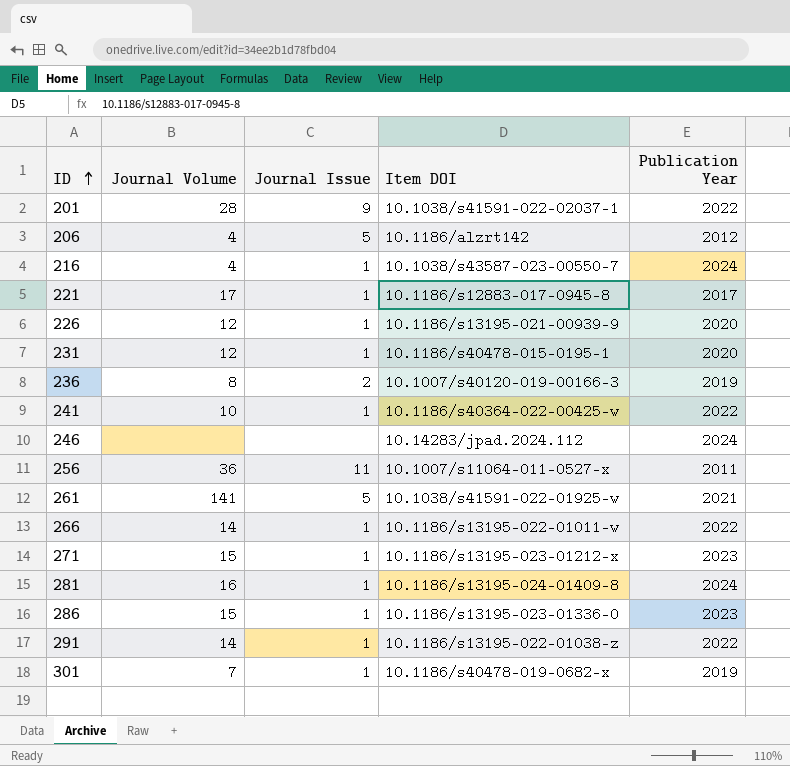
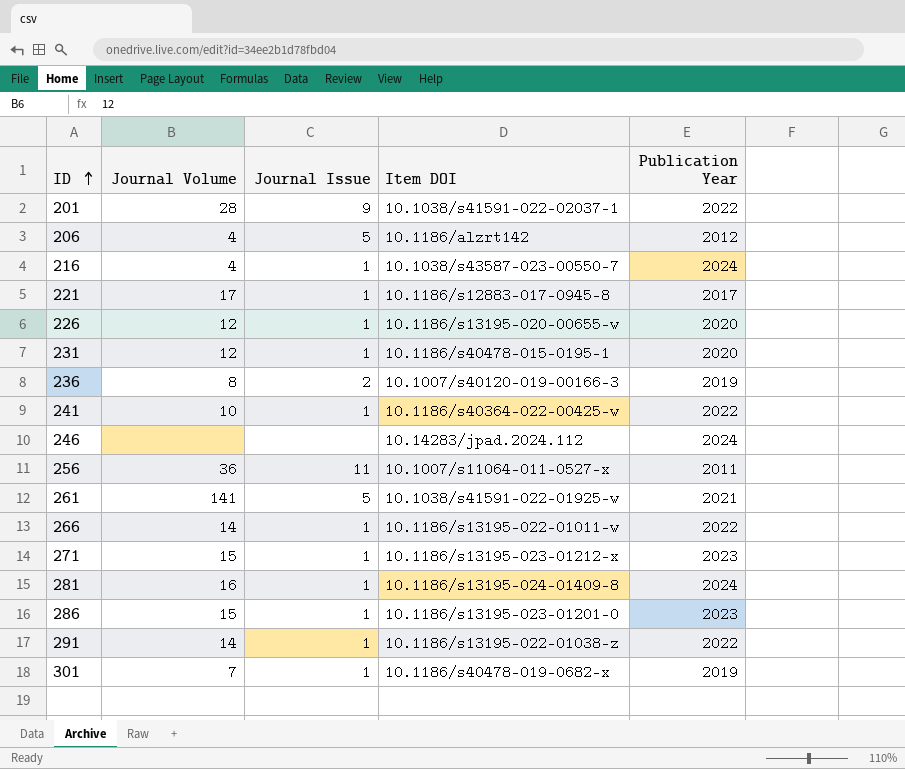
226 | Item DOI: 10.1186/s13195-021-00939-9 -> 10.1186/s13195-020-00655-w
286 | Item DOI: 10.1186/s13195-023-01336-0 -> 10.1186/s13195-023-01201-0

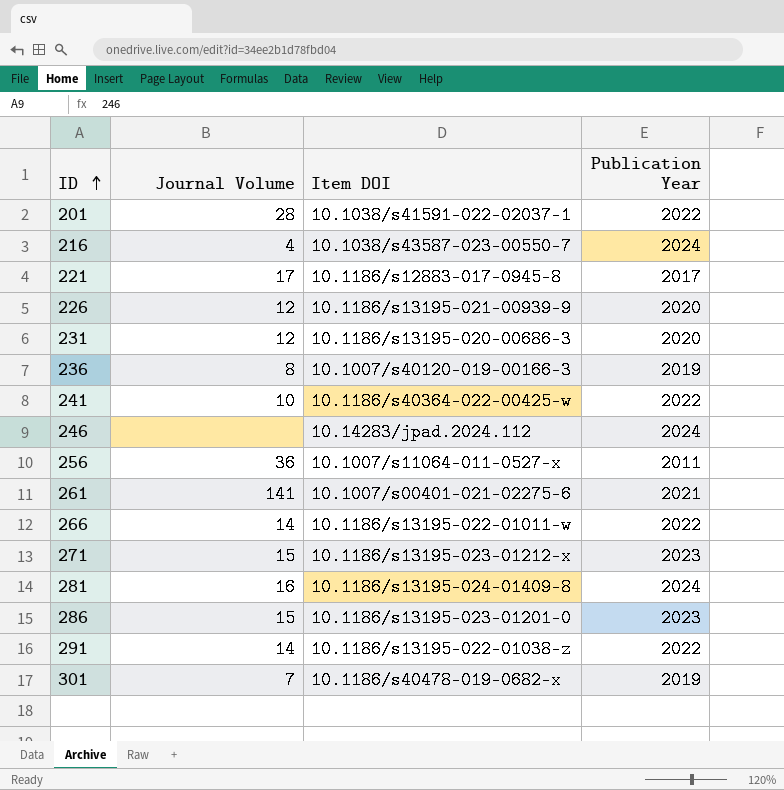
column Journal Issue | position: 3 -> none
row 206: 4 | 5 | 10.1186/alzrt142 | 2012 -> none
226 | Item DOI: 10.1186/s13195-020-00655-w -> 10.1186/s13195-021-00939-9
231 | Item DOI: 10.1186/s40478-015-0195-1 -> 10.1186/s13195-020-00686-3
261 | Item DOI: 10.1038/s41591-022-01925-w -> 10.1007/s00401-021-02275-6

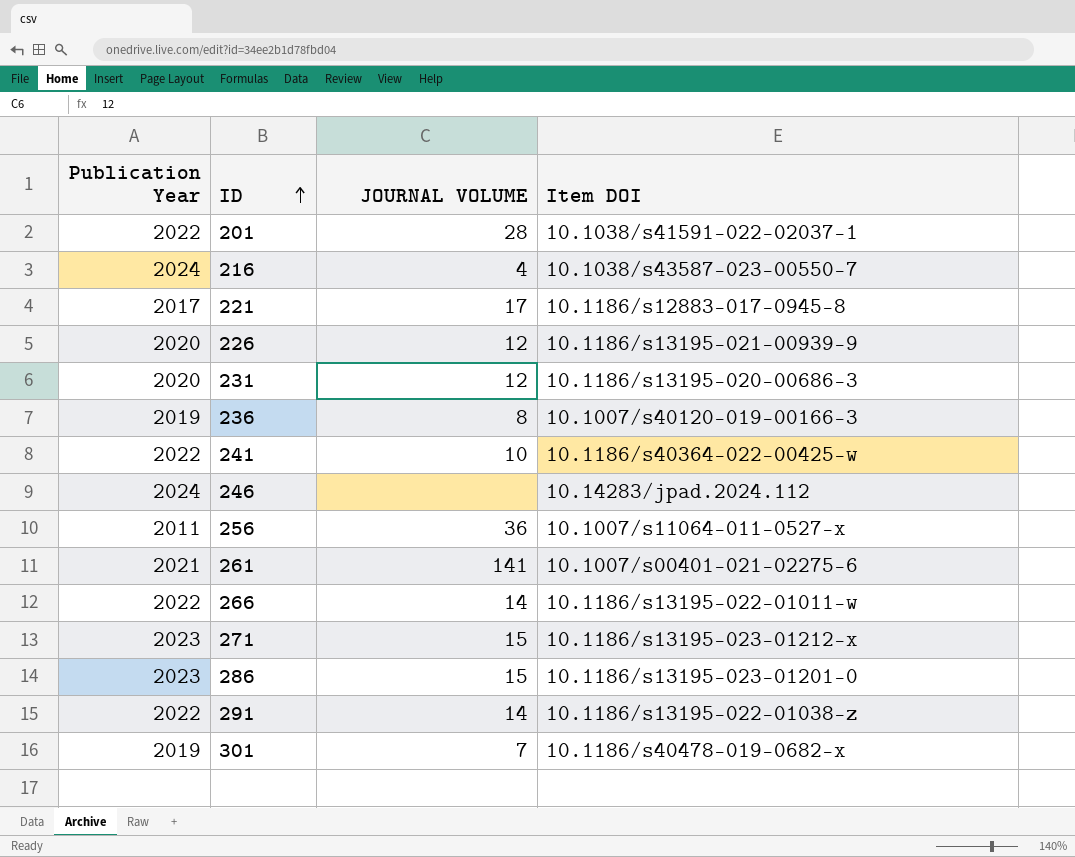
column Publication Year | position: 4 -> 1
column name: Journal Volume -> JOURNAL VOLUME
row 281: 16 | 10.1186/s13195-024-01409-8 | 2024 -> none

